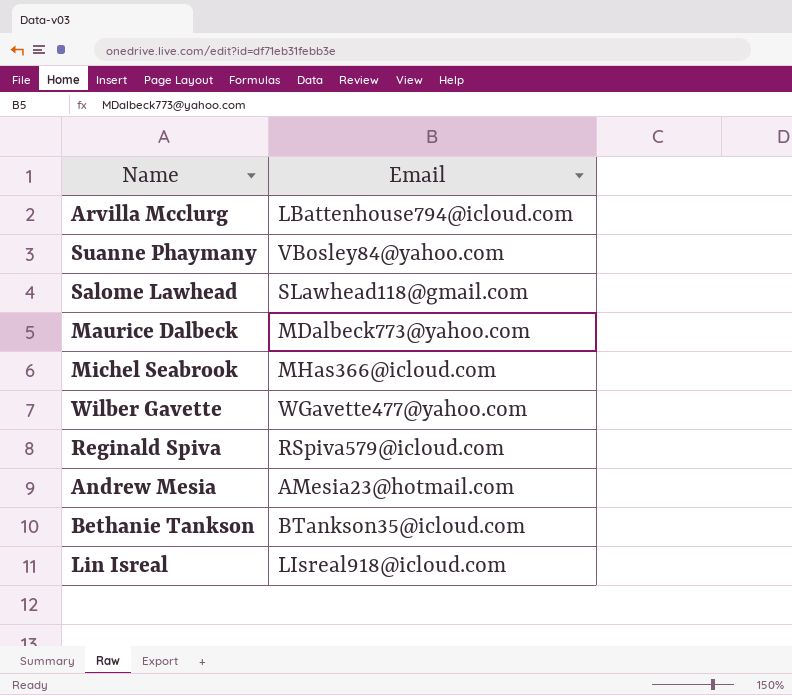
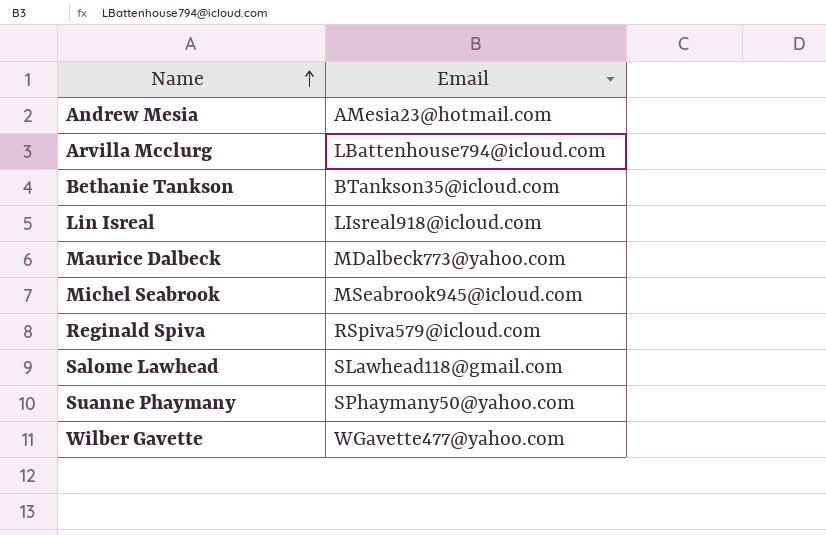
row order: none -> Name ascending
Michel Seabrook | Email: MHas366@icloud.com -> MSeabrook945@icloud.com
Suanne Phaymany | Email: VBosley84@yahoo.com -> SPhaymany50@yahoo.com

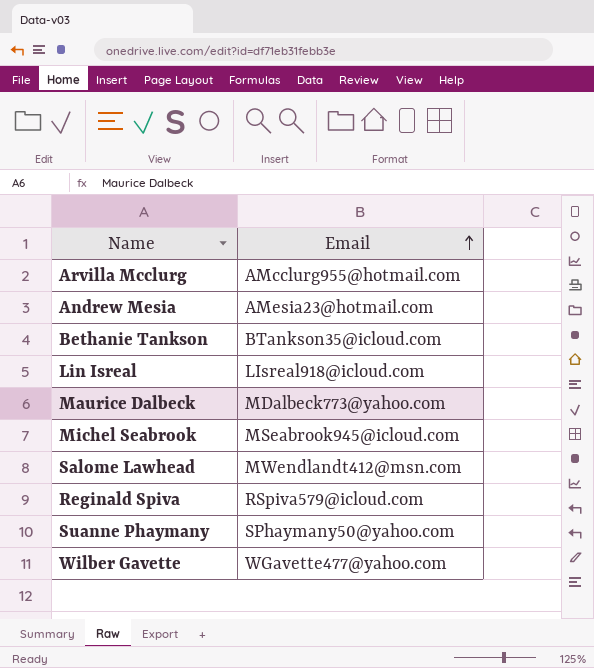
row order: Name ascending -> Email ascending
Arvilla Mcclurg | Email: LBattenhouse794@icloud.com -> AMcclurg955@hotmail.com
Salome Lawhead | Email: SLawhead118@gmail.com -> MWendlandt412@msn.com

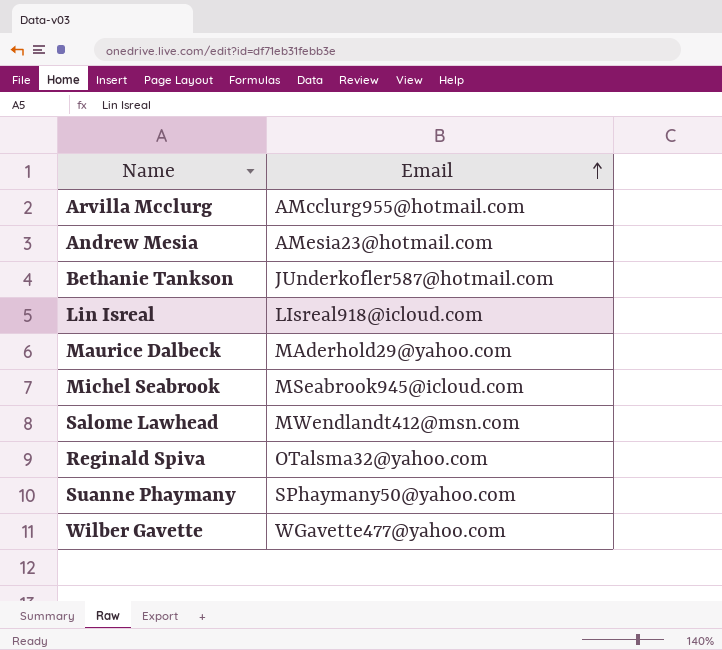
Bethanie Tankson | Email: BTankson35@icloud.com -> JUnderkofler587@hotmail.com
Maurice Dalbeck | Email: MDalbeck773@yahoo.com -> MAderhold29@yahoo.com
Reginald Spiva | Email: RSpiva579@icloud.com -> OTalsma32@yahoo.com

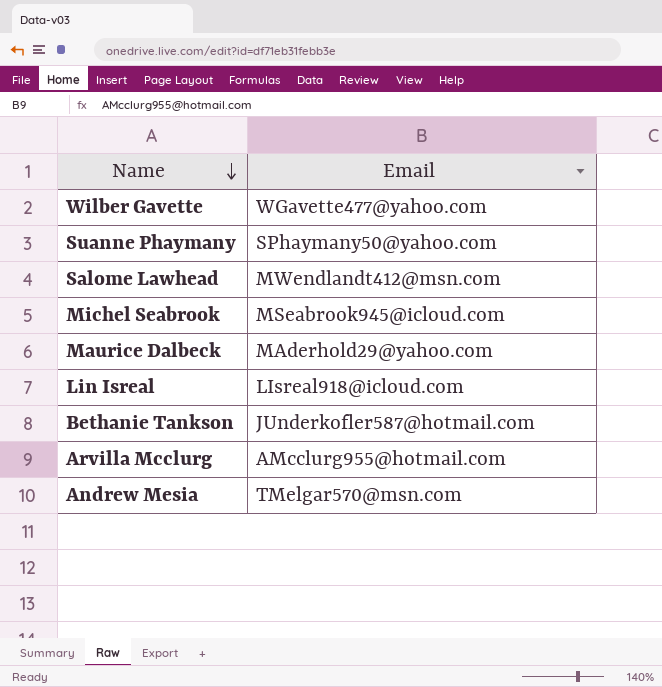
row order: Email ascending -> Name descending
row Reginald Spiva: OTalsma32@yahoo.com -> none
Andrew Mesia | Email: AMesia23@hotmail.com -> TMelgar570@msn.com

